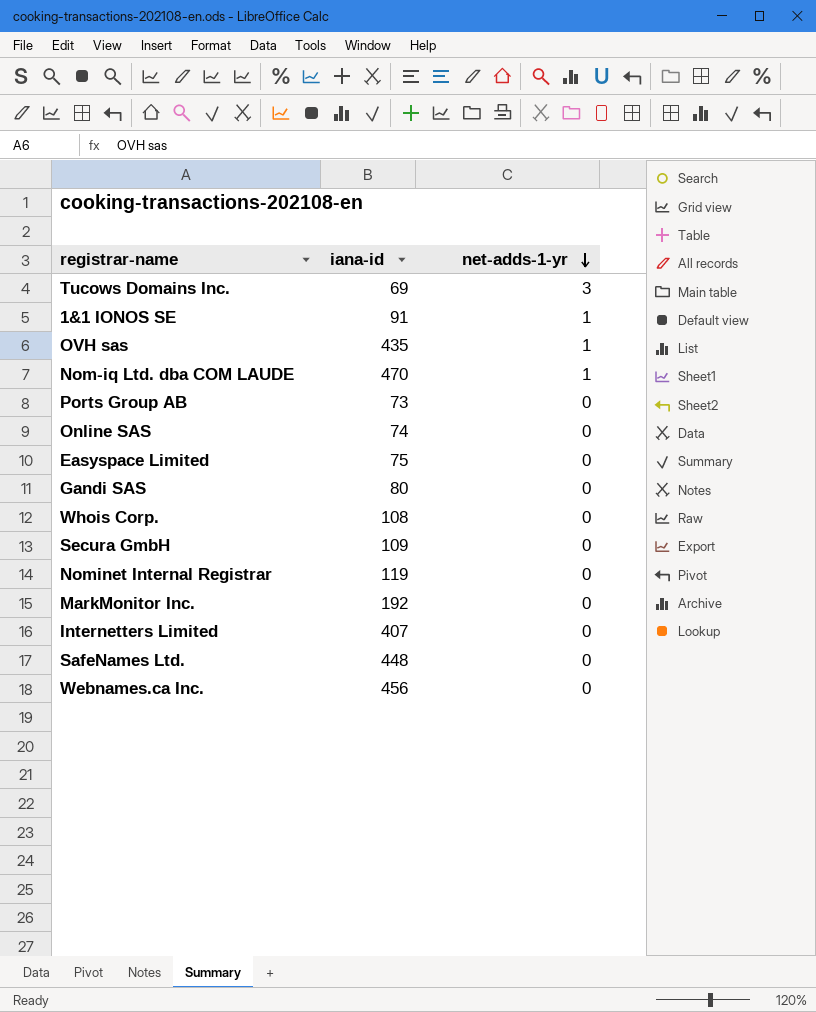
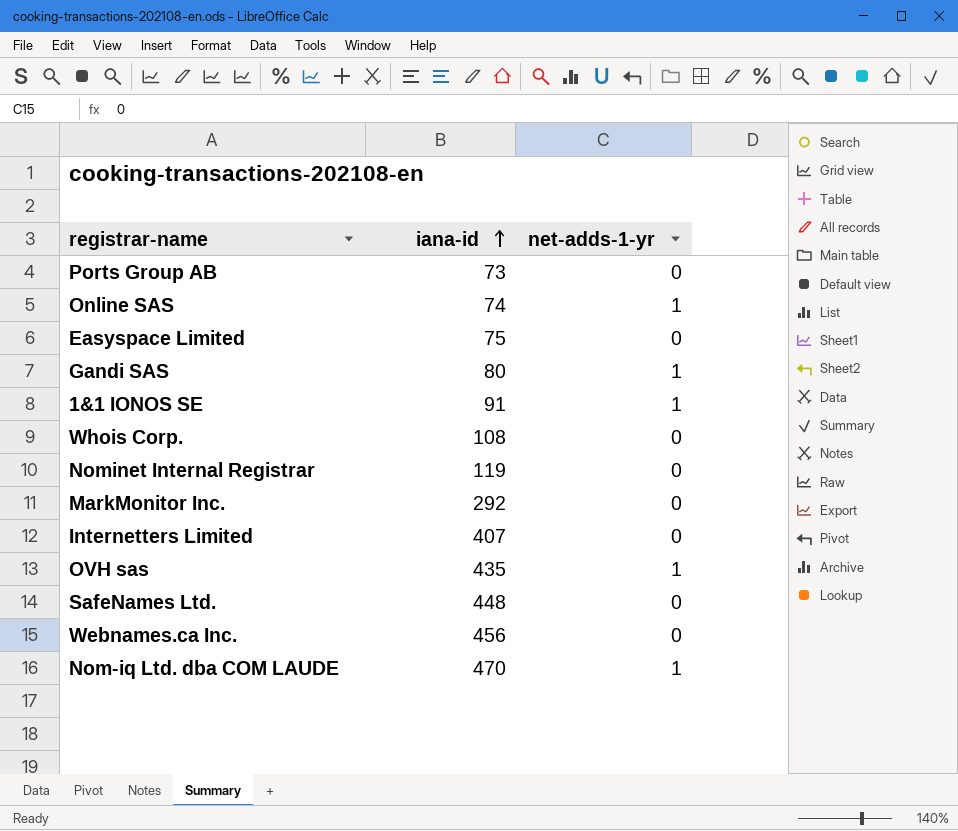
row order: net-adds-1-yr descending -> iana-id ascending
row Tucows Domains Inc.: 69 | 3 -> none
row Secura GmbH: 109 | 0 -> none
Online SAS | net-adds-1-yr: 0 -> 1
Gandi SAS | net-adds-1-yr: 0 -> 1
MarkMonitor Inc. | iana-id: 192 -> 292

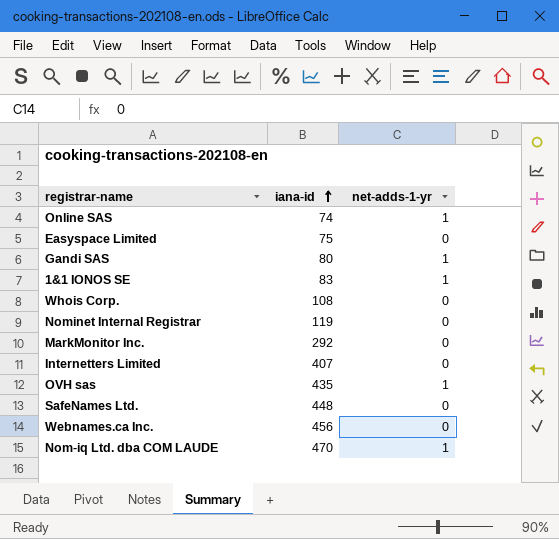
row Ports Group AB: 73 | 0 -> none
1&1 IONOS SE | iana-id: 91 -> 83

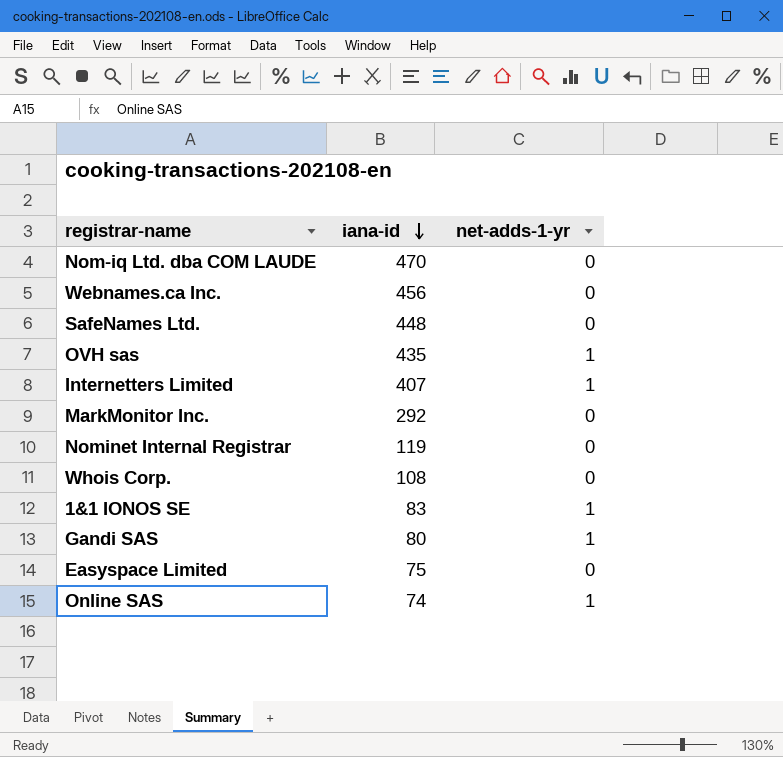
row order: iana-id ascending -> iana-id descending
Nom-iq Ltd. dba COM LAUDE | net-adds-1-yr: 1 -> 0
Internetters Limited | net-adds-1-yr: 0 -> 1

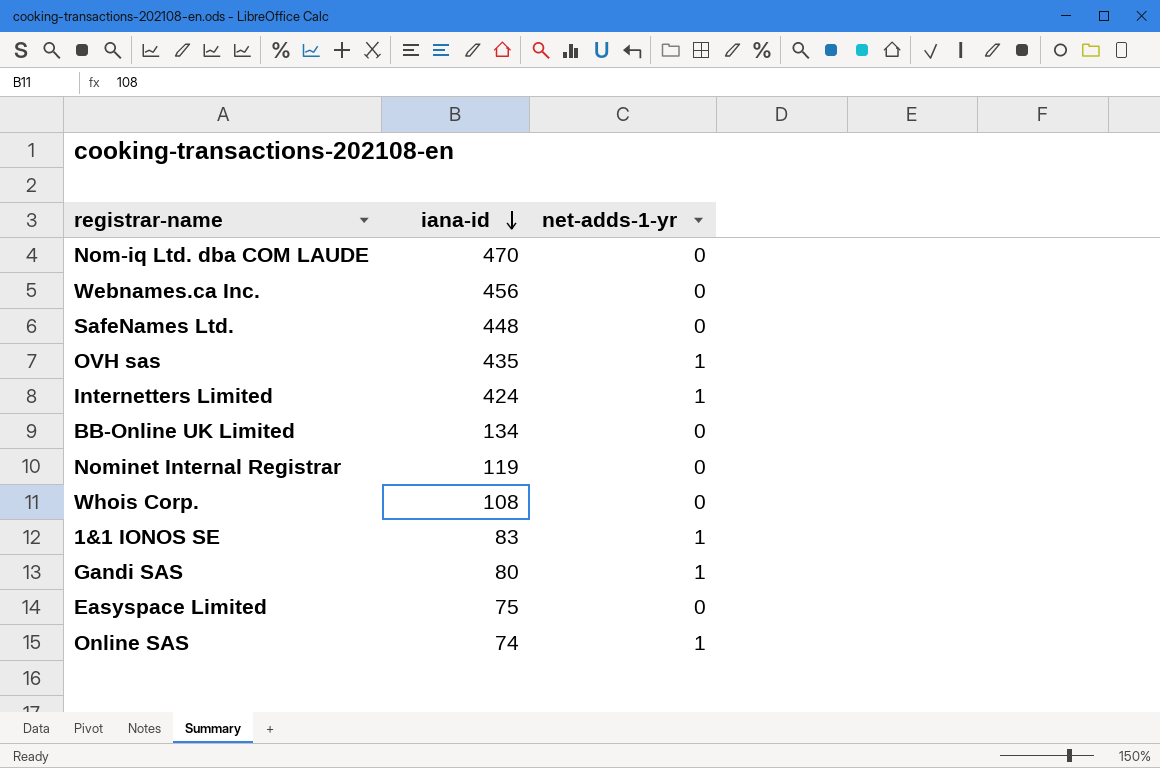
row MarkMonitor Inc.: 292 | 0 -> none
Internetters Limited | iana-id: 407 -> 424
row BB-Online UK Limited: none -> 134 | 0

